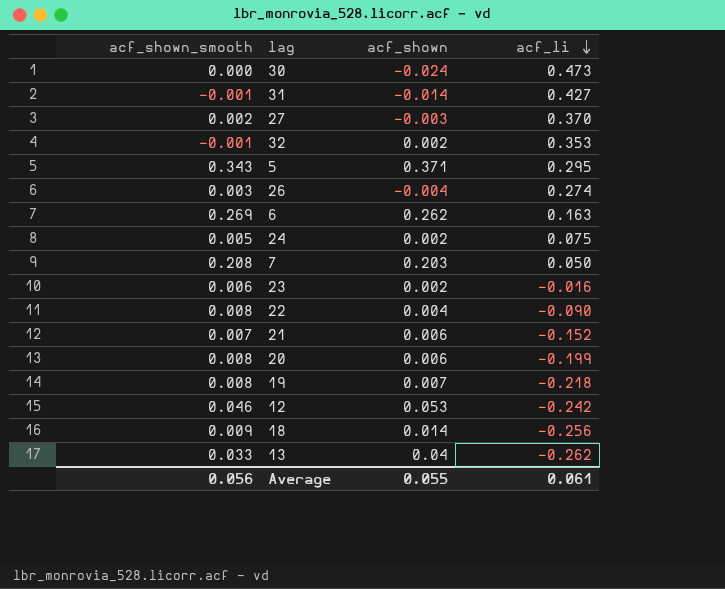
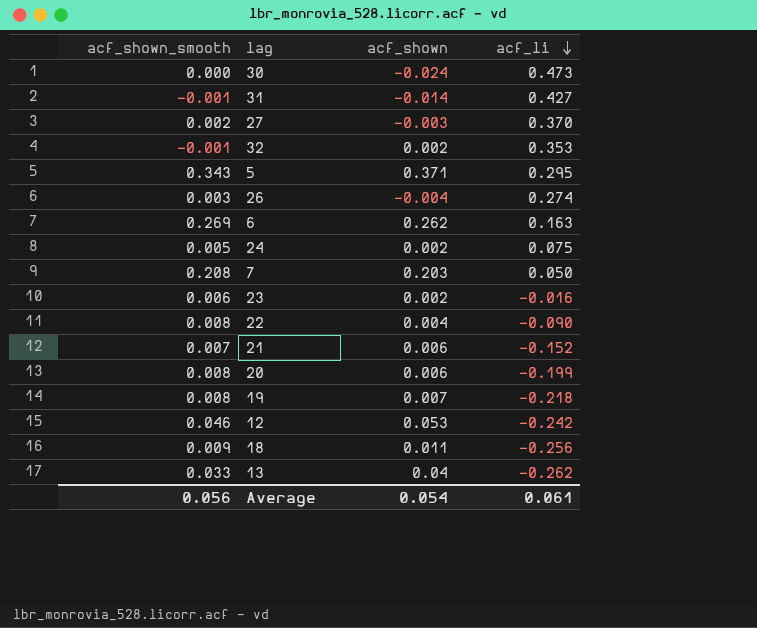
18 | acf_shown: 0.014 -> 0.011
Average | acf_shown: 0.055 -> 0.054

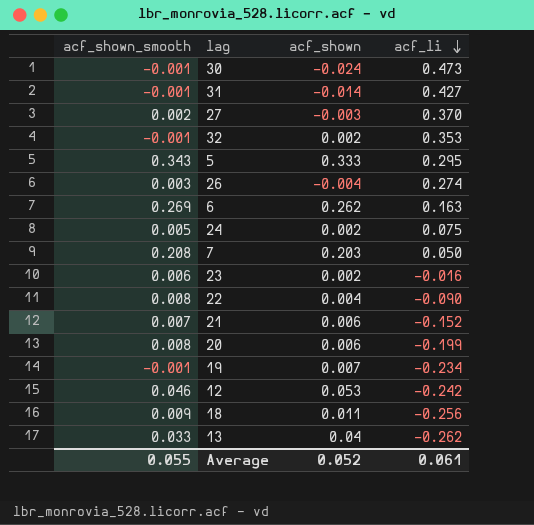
30 | acf_shown_smooth: 0.000 -> -0.001
5 | acf_shown: 0.371 -> 0.333
19 | acf_shown_smooth: 0.008 -> -0.001
19 | acf_li: -0.218 -> -0.234
Average | acf_shown_smooth: 0.056 -> 0.055
Average | acf_shown: 0.054 -> 0.052

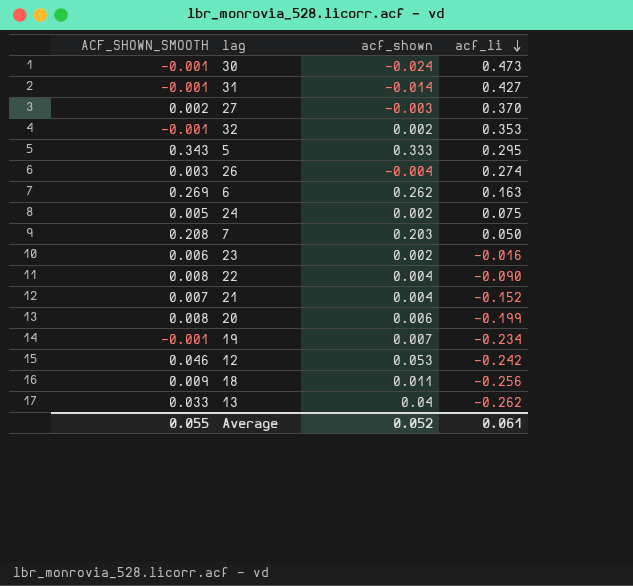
column name: acf_shown_smooth -> ACF_SHOWN_SMOOTH
21 | acf_shown: 0.006 -> 0.004

